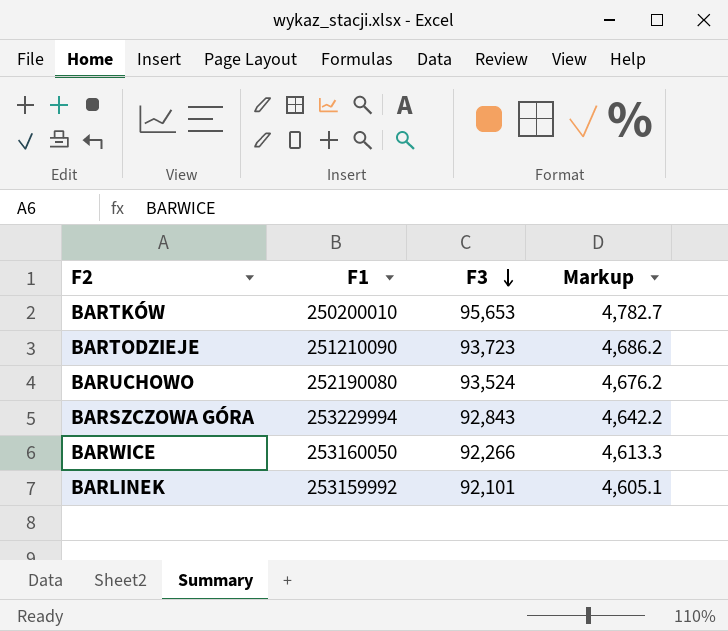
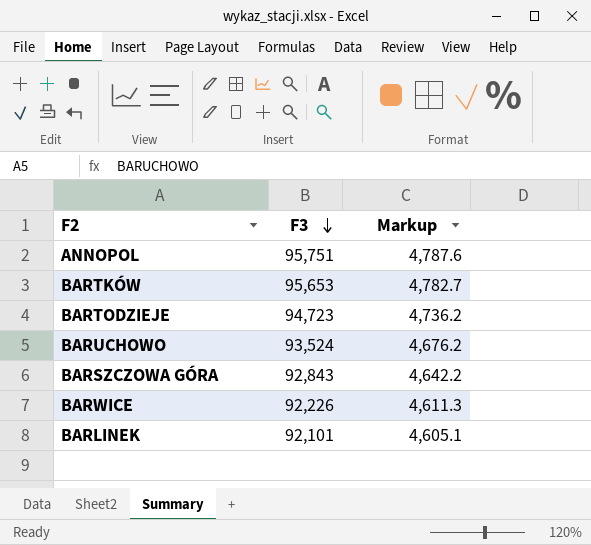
column F1 | position: 2 -> none
row ANNOPOL: none -> 95,751 | 4,787.6
BARTODZIEJE | F3: 93,723 -> 94,723
BARTODZIEJE | Markup: 4,686.2 -> 4,736.2
BARWICE | F3: 92,266 -> 92,226
BARWICE | Markup: 4,613.3 -> 4,611.3

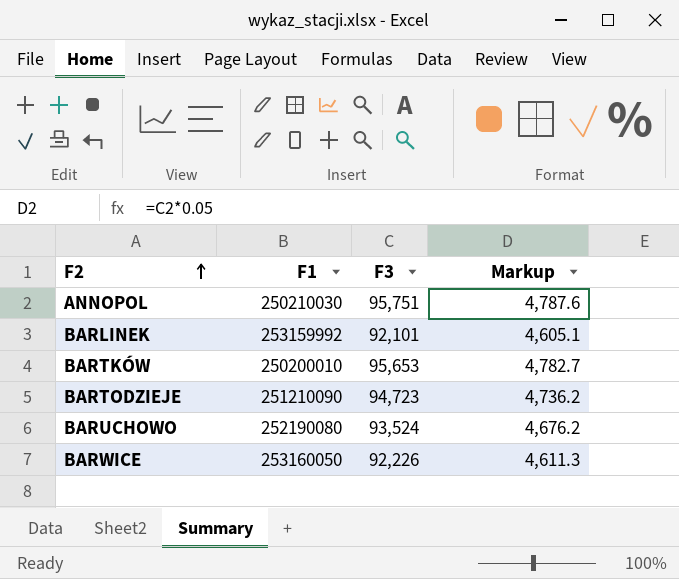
row order: F3 descending -> F2 ascending
column F1 | position: none -> 2
row BARSZCZOWA GÓRA: 92,843 | 4,642.2 -> none

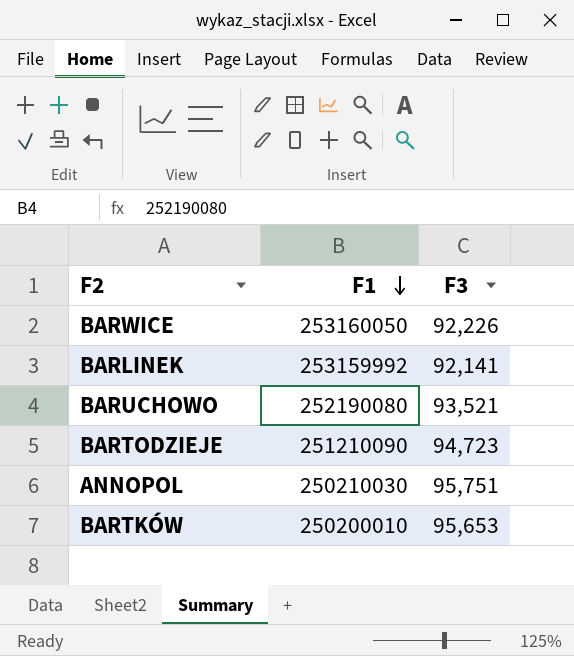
row order: F2 ascending -> F1 descending
column Markup | formula: [F3] * 0.05 -> none
BARLINEK | F3: 92,101 -> 92,141
BARUCHOWO | F3: 93,524 -> 93,521

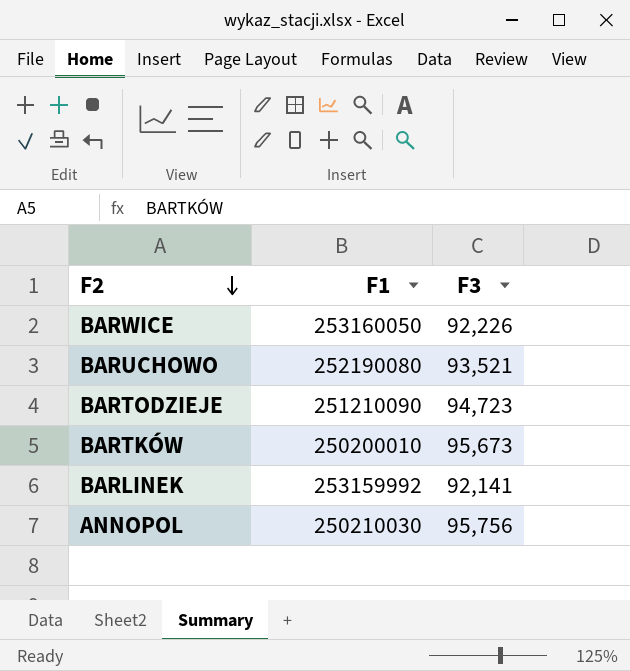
row order: F1 descending -> F2 descending
BARTKÓW | F3: 95,653 -> 95,673
ANNOPOL | F3: 95,751 -> 95,756

